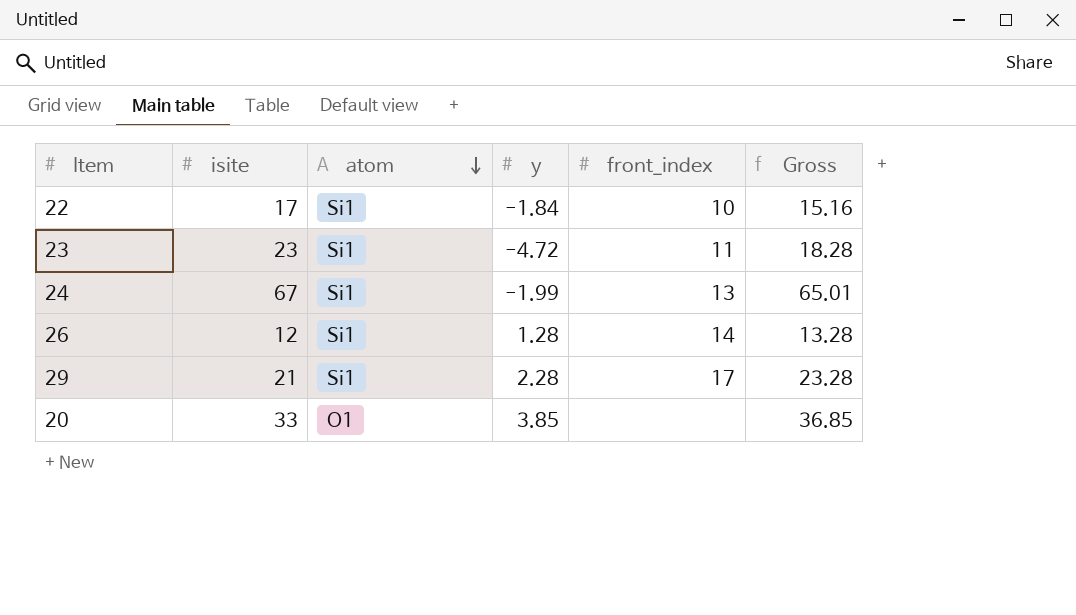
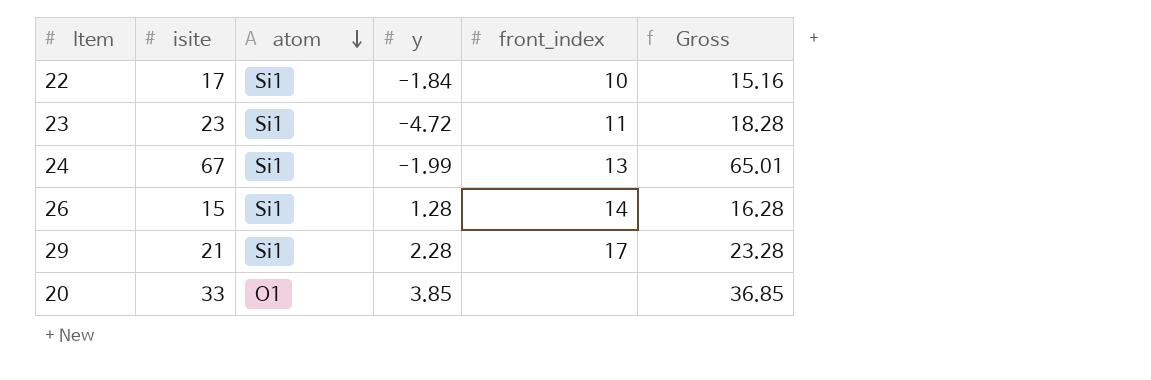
26 | isite: 12 -> 15
26 | Gross: 13.28 -> 16.28

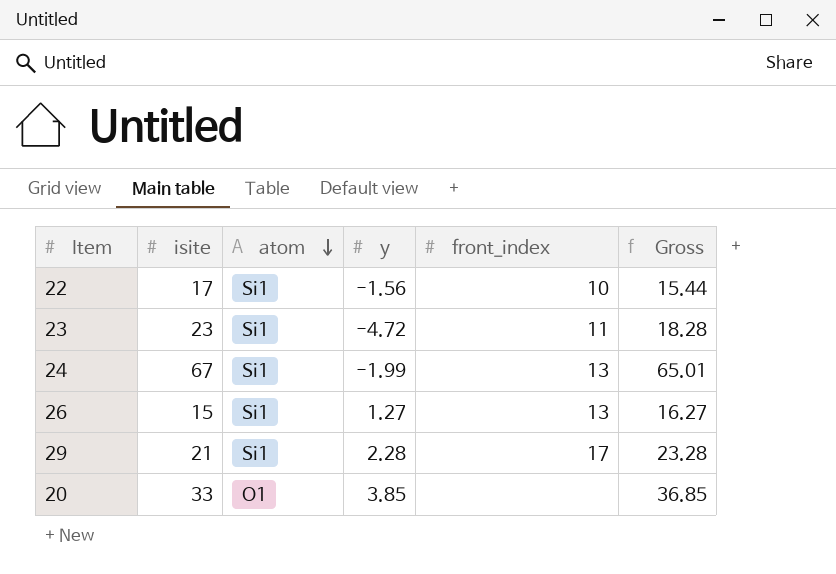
22 | y: -1.84 -> -1.56
22 | Gross: 15.16 -> 15.44
26 | y: 1.28 -> 1.27
26 | front_index: 14 -> 13
26 | Gross: 16.28 -> 16.27

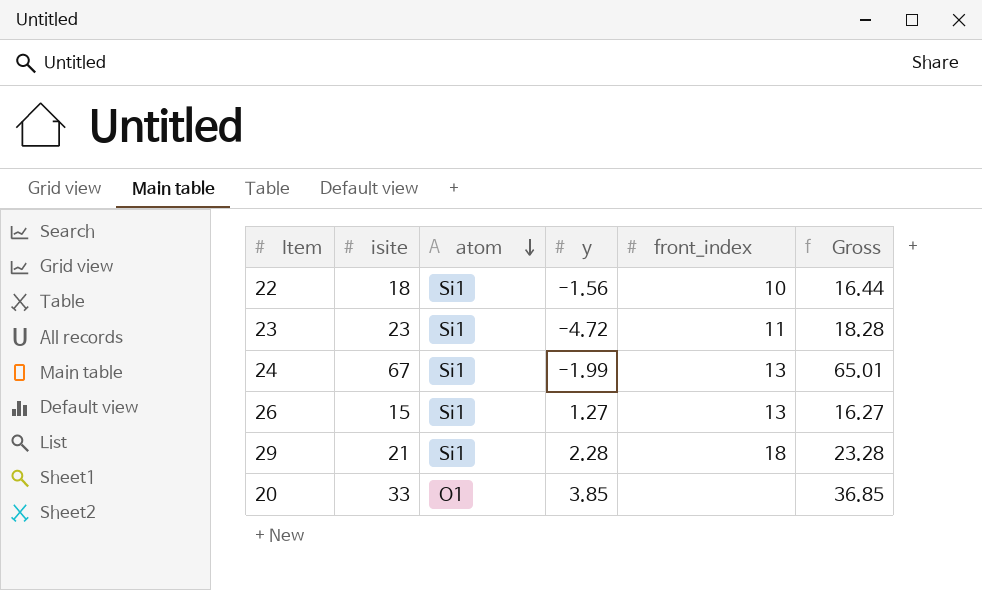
22 | isite: 17 -> 18
22 | Gross: 15.44 -> 16.44
29 | front_index: 17 -> 18

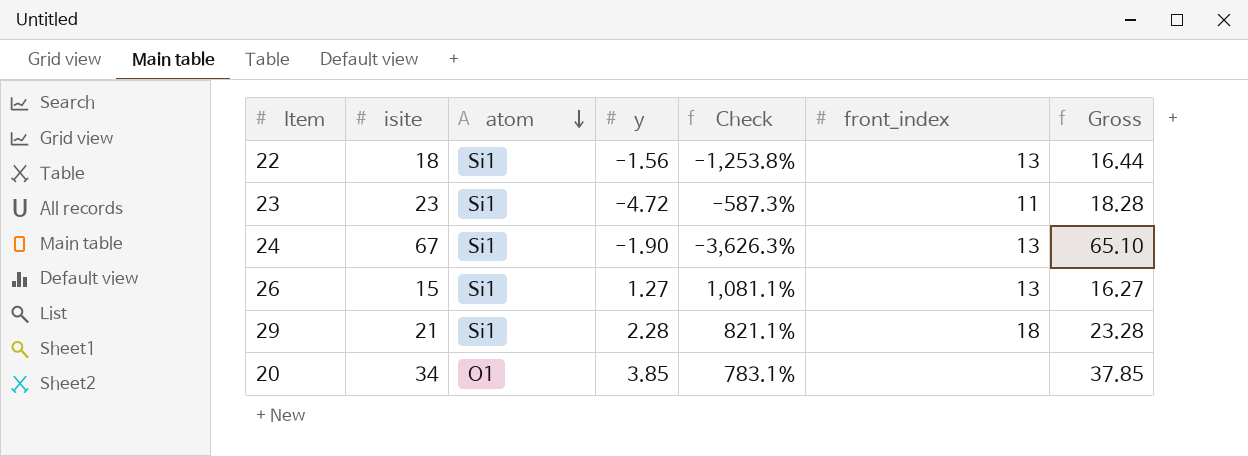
column Check | formula: none -> ([isite] - [y]) / [y]
22 | front_index: 10 -> 13
24 | y: -1.99 -> -1.90
24 | Gross: 65.01 -> 65.10
20 | isite: 33 -> 34
20 | Gross: 36.85 -> 37.85

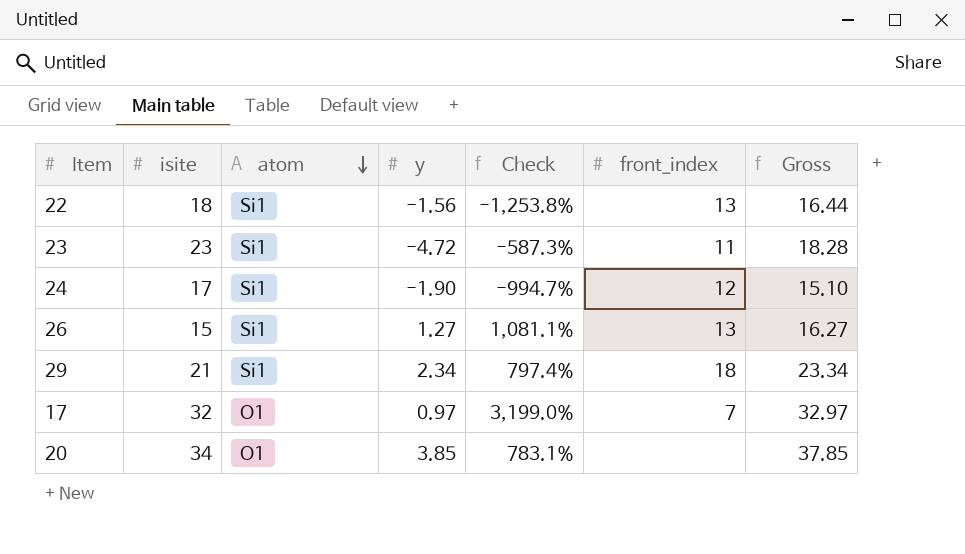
24 | isite: 67 -> 17
24 | Check: -3,626.3% -> -994.7%
24 | front_index: 13 -> 12
24 | Gross: 65.10 -> 15.10
29 | y: 2.28 -> 2.34
29 | Check: 821.1% -> 797.4%
29 | Gross: 23.28 -> 23.34
row 17: none -> 32 | O1 | 0.97 | 3,199.0% | 7 | 32.97

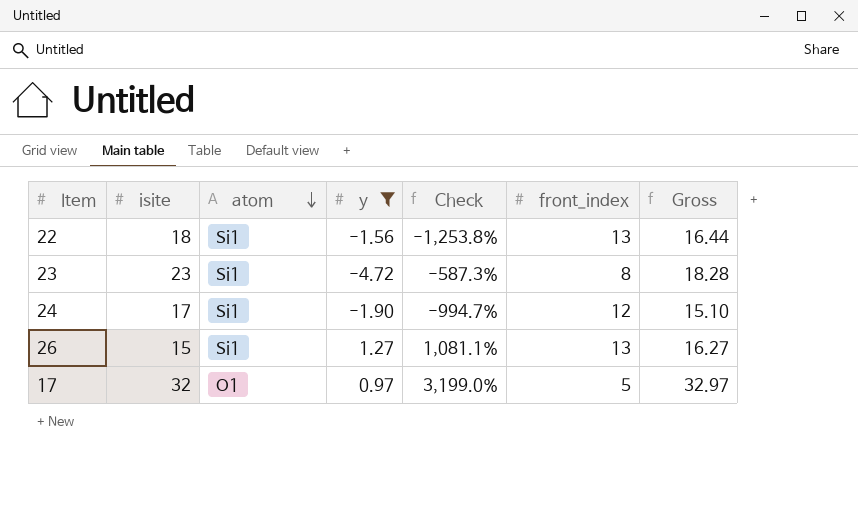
filter: none -> y <= 1.27
23 | front_index: 11 -> 8
17 | front_index: 7 -> 5

